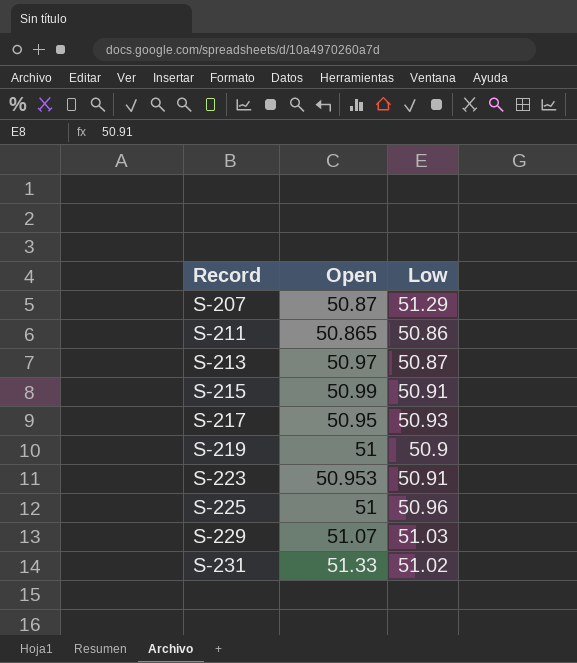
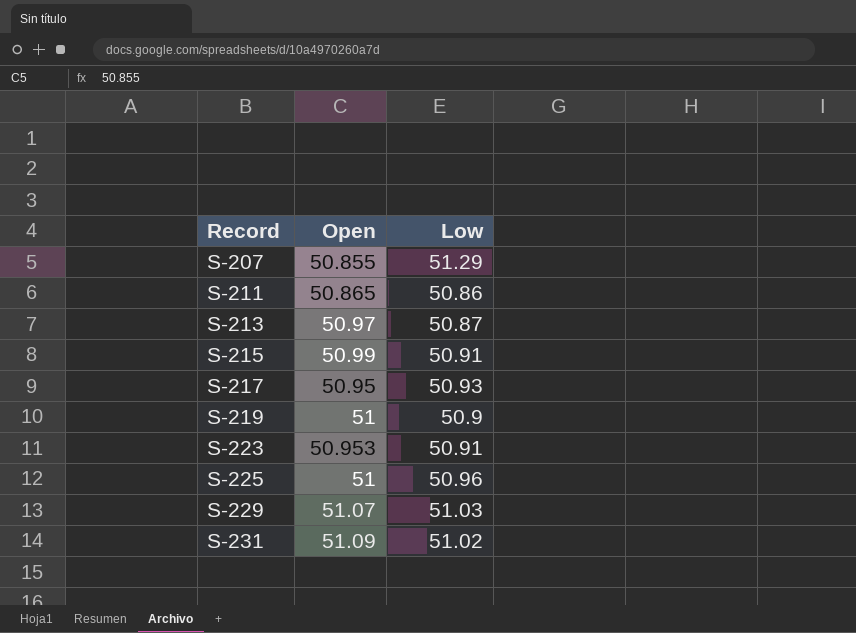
S-207 | Open: 50.87 -> 50.855
S-231 | Open: 51.33 -> 51.09

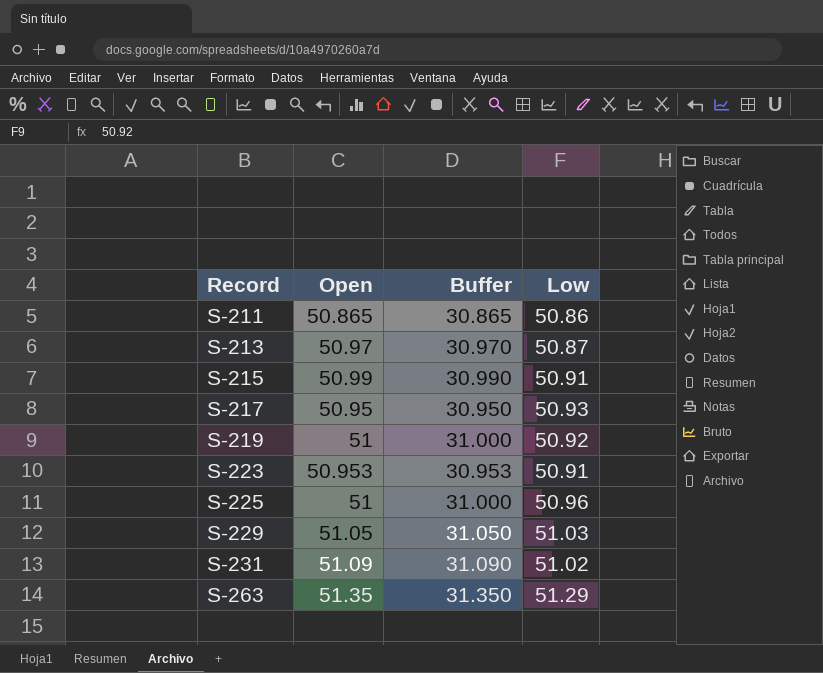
column Buffer | formula: none -> [Open] - 20
row S-207: 50.855 | 51.29 -> none
S-219 | Low: 50.9 -> 50.92
S-229 | Open: 51.07 -> 51.05
row S-263: none -> 51.35 | 31.350 | 51.29

